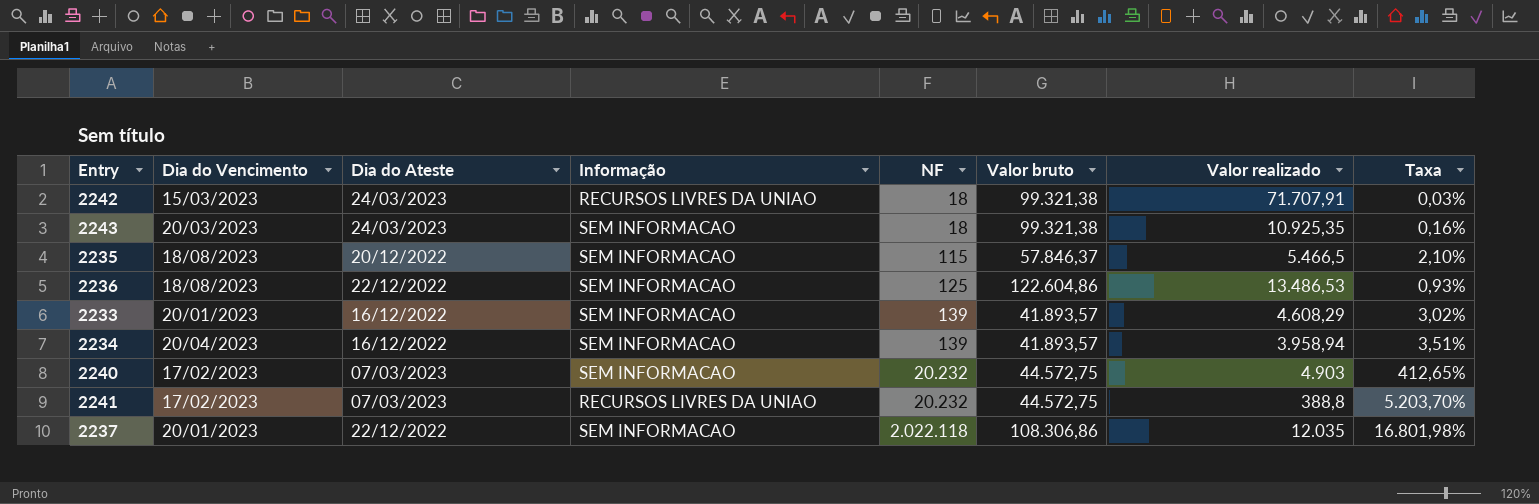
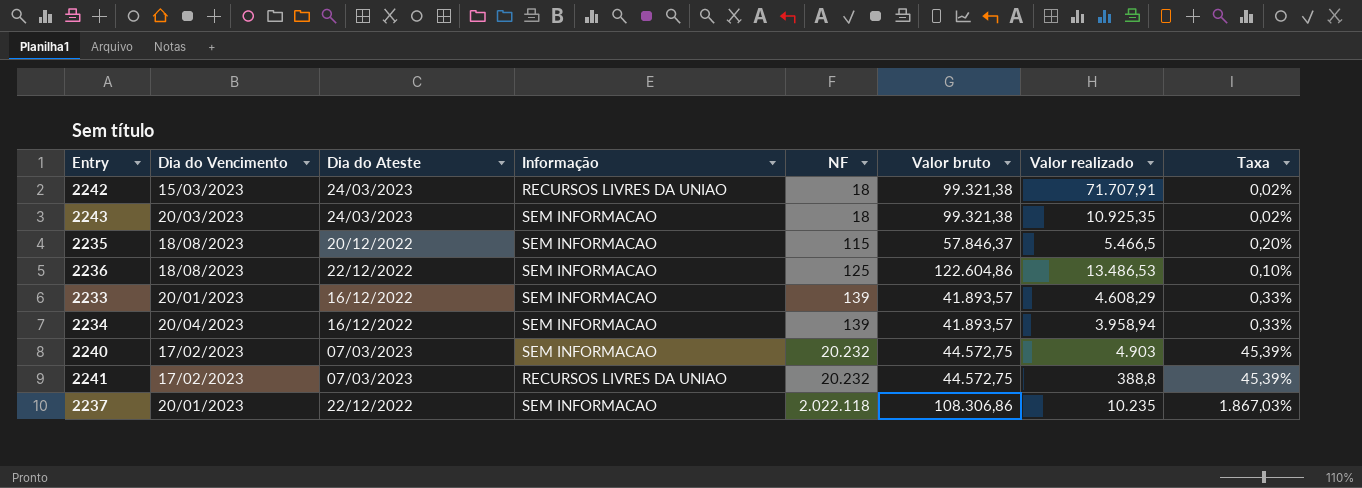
column Taxa | formula: [NF] / [Valor realizado] -> [NF] / [Valor bruto]
2237 | Valor realizado: 12.035 -> 10.235

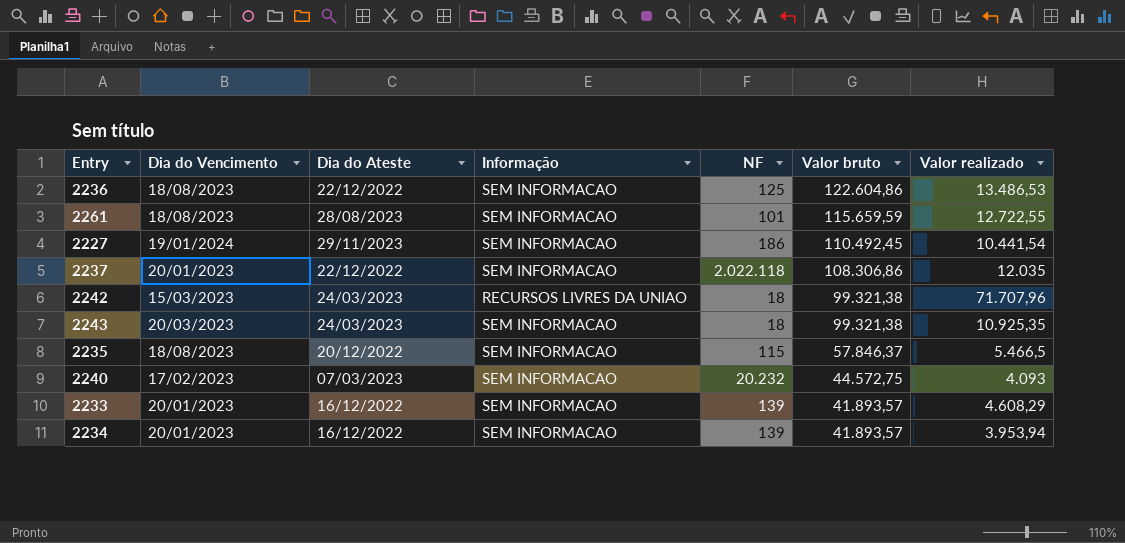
row order: NF ascending -> Valor bruto descending
column Taxa | formula: [NF] / [Valor bruto] -> none
row 2241: 17/02/2023 | 07/03/2023 | RECURSOS LIVRES DA UNIAO | 20.232 | 44.572,75 | 388,8 | 45,39% -> none
row 2261: none -> 18/08/2023 | 28/08/2023 | SEM INFORMACAO | 101 | 115.659,59 | 12.722,55
row 2227: none -> 19/01/2024 | 29/11/2023 | SEM INFORMACAO | 186 | 110.492,45 | 10.441,54
2237 | Valor realizado: 10.235 -> 12.035
2242 | Valor realizado: 71.707,91 -> 71.707,96
2240 | Valor realizado: 4.903 -> 4.093
2234 | Dia do Vencimento: 20/04/2023 -> 20/01/2023
2234 | Valor realizado: 3.958,94 -> 3.953,94

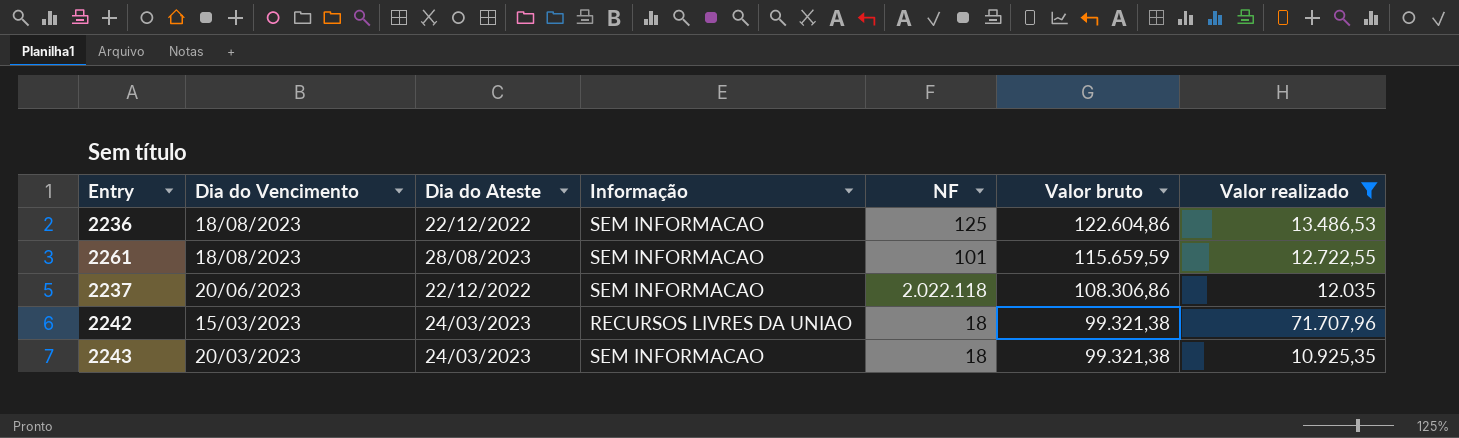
filter: none -> Valor realizado >= 10.925,35
2237 | Dia do Vencimento: 20/01/2023 -> 20/06/2023

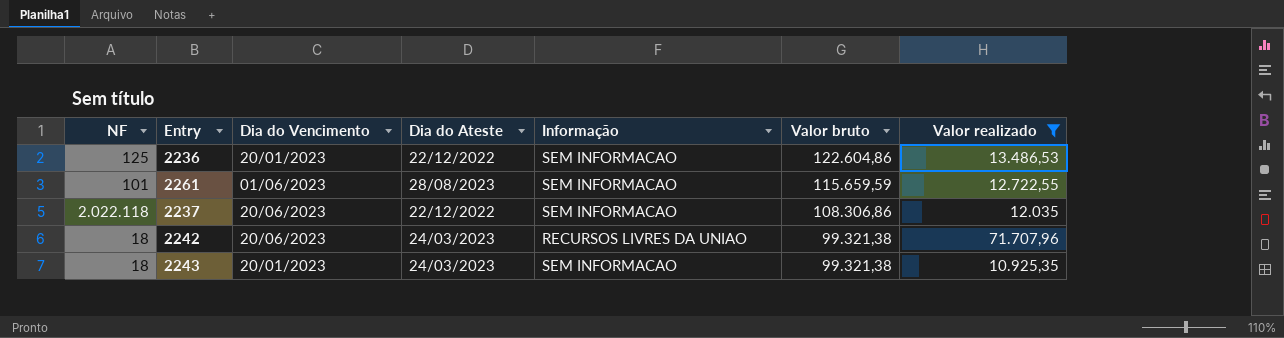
column NF | position: 5 -> 1
2236 | Dia do Vencimento: 18/08/2023 -> 20/01/2023
2261 | Dia do Vencimento: 18/08/2023 -> 01/06/2023
2242 | Dia do Vencimento: 15/03/2023 -> 20/06/2023
2243 | Dia do Vencimento: 20/03/2023 -> 20/01/2023

